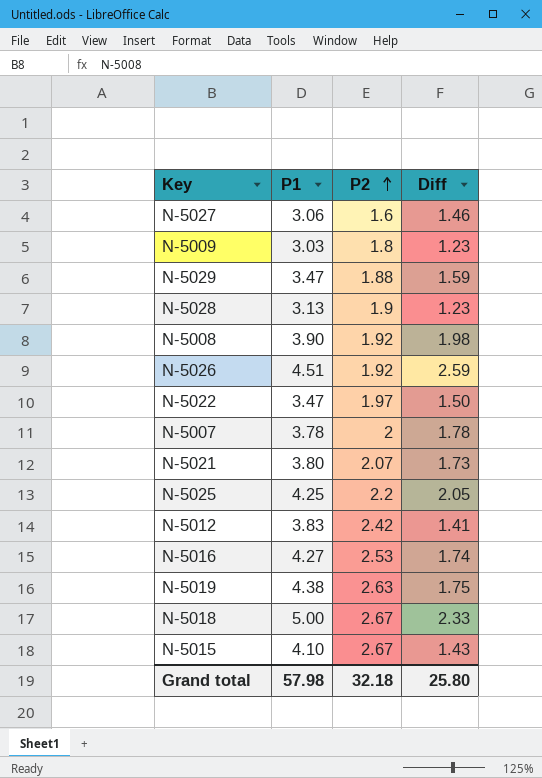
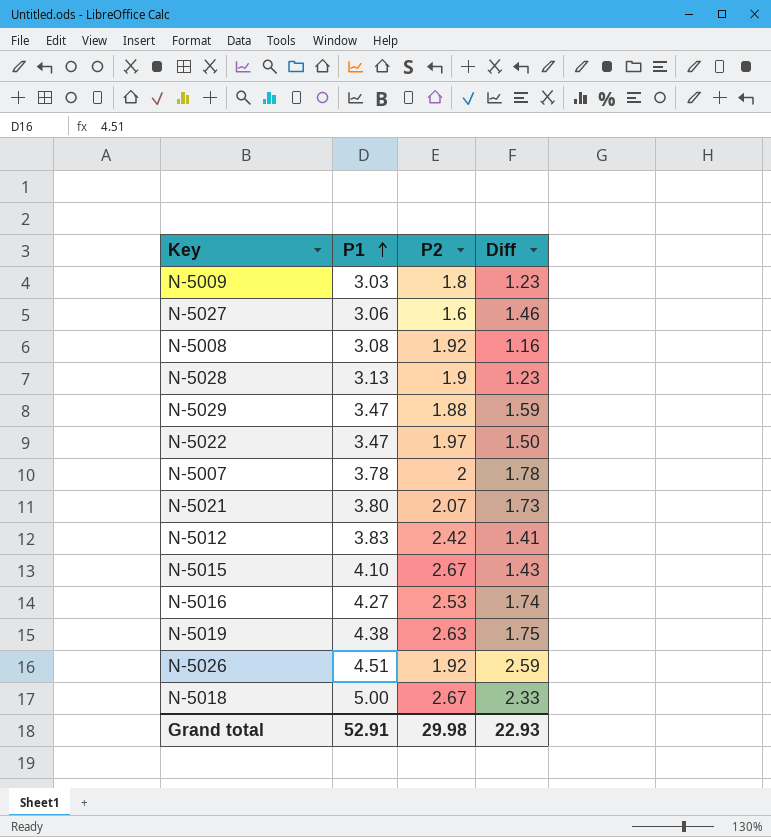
row order: P2 ascending -> P1 ascending
row N-5025: 4.25 | 2.2 | 2.05 -> none
N-5008 | P1: 3.90 -> 3.08
N-5008 | Diff: 1.98 -> 1.16
Grand total | P1: 57.98 -> 52.91
Grand total | P2: 32.18 -> 29.98
Grand total | Diff: 25.80 -> 22.93

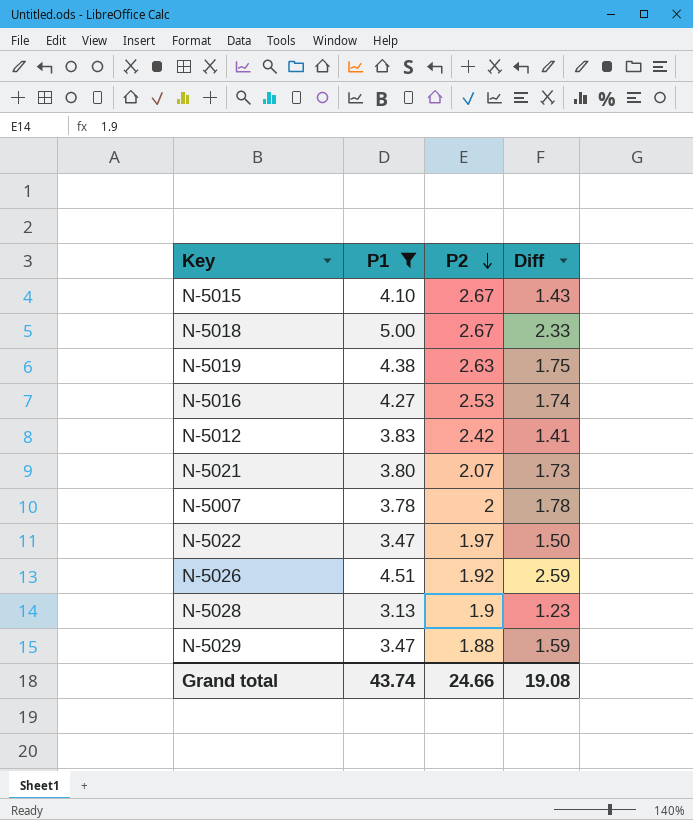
filter: none -> P1 >= 3.13
row order: P1 ascending -> P2 descending
Grand total | P1: 52.91 -> 43.74
Grand total | P2: 29.98 -> 24.66
Grand total | Diff: 22.93 -> 19.08

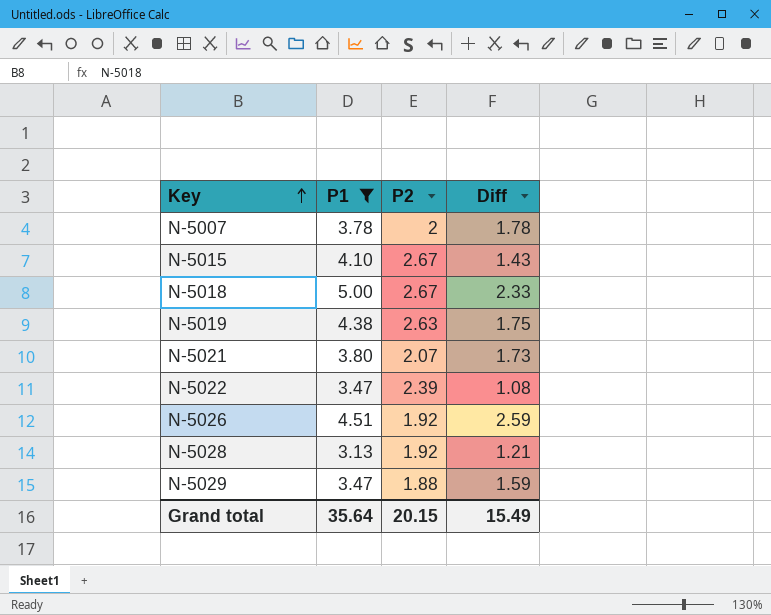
row order: P2 descending -> Key ascending
row N-5016: 4.27 | 2.53 | 1.74 -> none
row N-5012: 3.83 | 2.42 | 1.41 -> none
N-5022 | P2: 1.97 -> 2.39
N-5022 | Diff: 1.50 -> 1.08
N-5028 | P2: 1.9 -> 1.92
N-5028 | Diff: 1.23 -> 1.21
Grand total | P1: 43.74 -> 35.64
Grand total | P2: 24.66 -> 20.15
Grand total | Diff: 19.08 -> 15.49

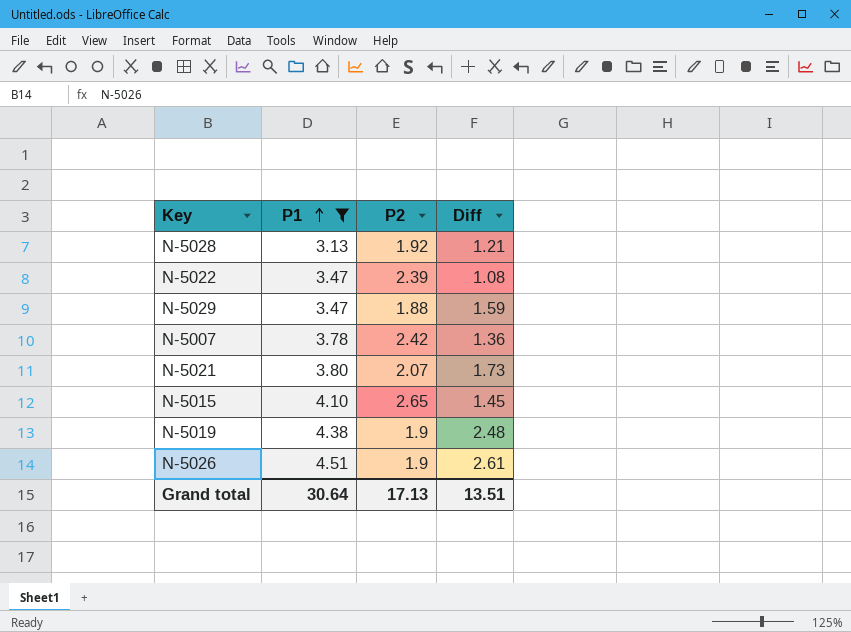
row order: Key ascending -> P1 ascending
row N-5018: 5.00 | 2.67 | 2.33 -> none
N-5007 | P2: 2 -> 2.42
N-5007 | Diff: 1.78 -> 1.36
N-5015 | P2: 2.67 -> 2.65
N-5015 | Diff: 1.43 -> 1.45
N-5019 | P2: 2.63 -> 1.9
N-5019 | Diff: 1.75 -> 2.48
N-5026 | P2: 1.92 -> 1.9
N-5026 | Diff: 2.59 -> 2.61
Grand total | P1: 35.64 -> 30.64
Grand total | P2: 20.15 -> 17.13
Grand total | Diff: 15.49 -> 13.51

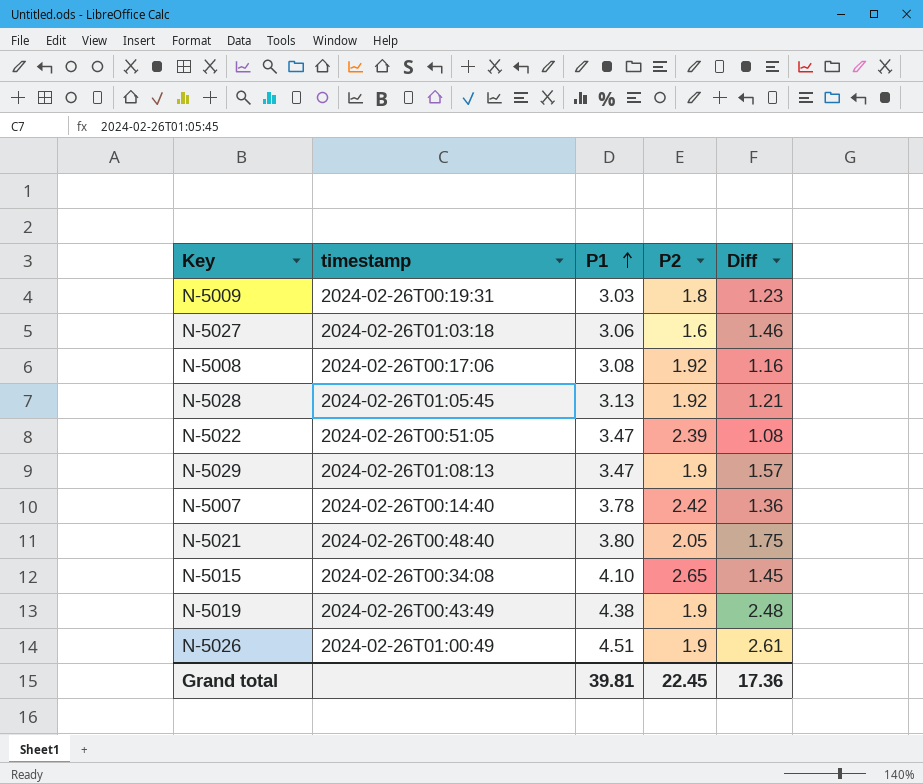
filter: P1 >= 3.13 -> none
column timestamp | position: none -> 2
N-5029 | P2: 1.88 -> 1.9
N-5029 | Diff: 1.59 -> 1.57
N-5021 | P2: 2.07 -> 2.05
N-5021 | Diff: 1.73 -> 1.75
Grand total | P1: 30.64 -> 39.81
Grand total | P2: 17.13 -> 22.45
Grand total | Diff: 13.51 -> 17.36

